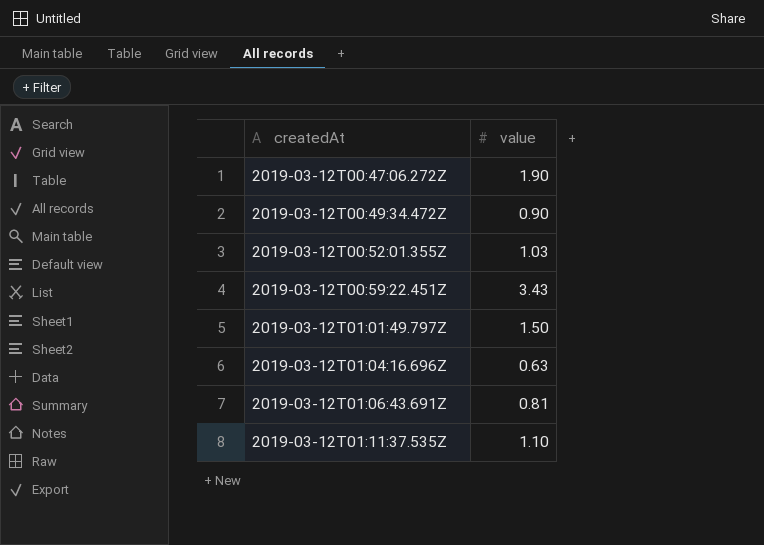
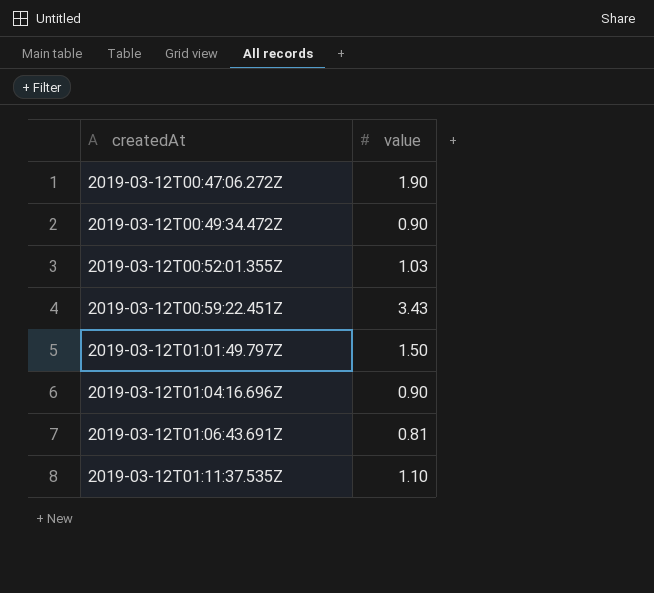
2019-03-12T01:04:16.696Z | value: 0.63 -> 0.90

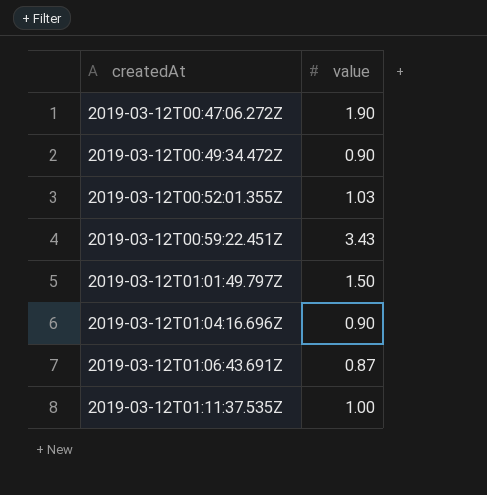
2019-03-12T01:06:43.691Z | value: 0.81 -> 0.87
2019-03-12T01:11:37.535Z | value: 1.10 -> 1.00

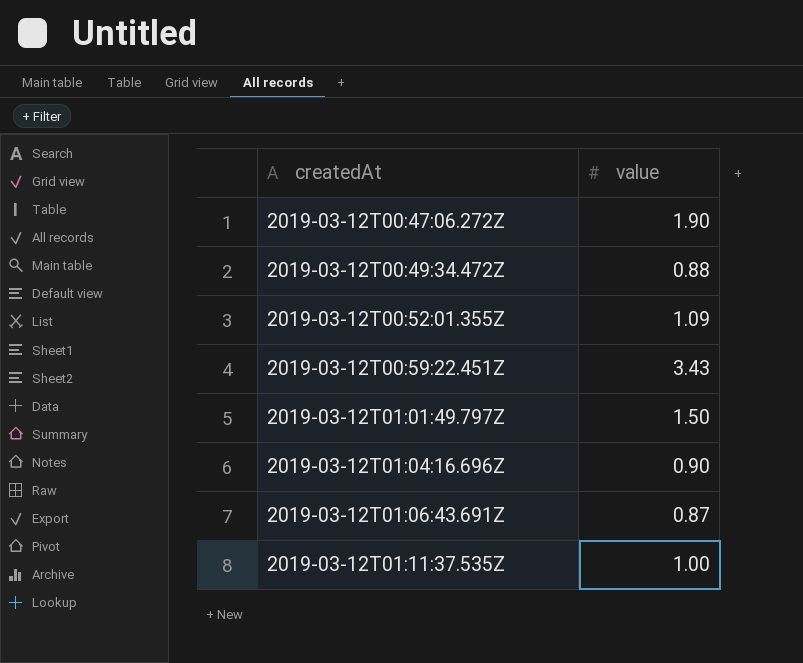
2019-03-12T00:49:34.472Z | value: 0.90 -> 0.88
2019-03-12T00:52:01.355Z | value: 1.03 -> 1.09

